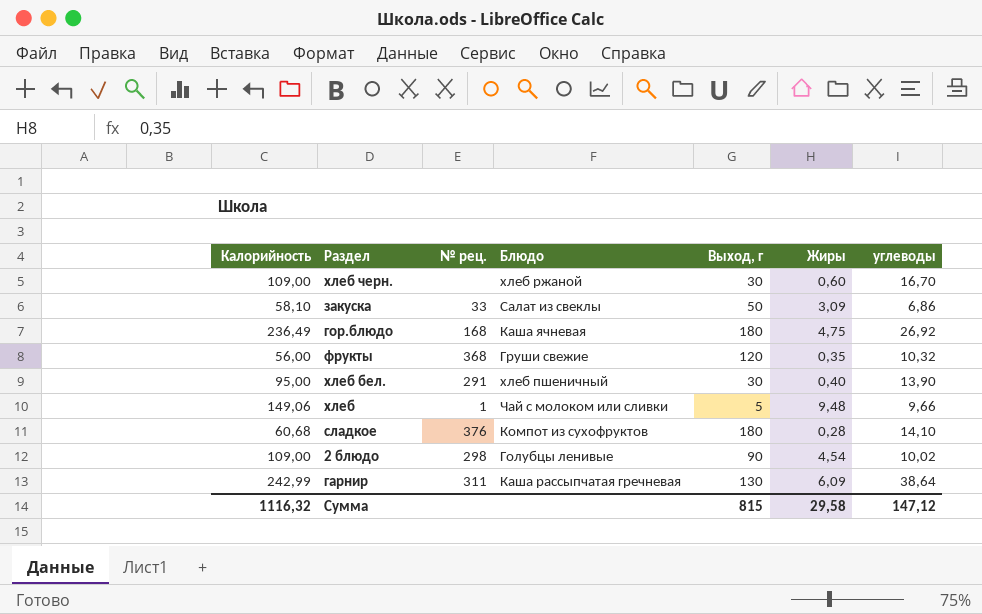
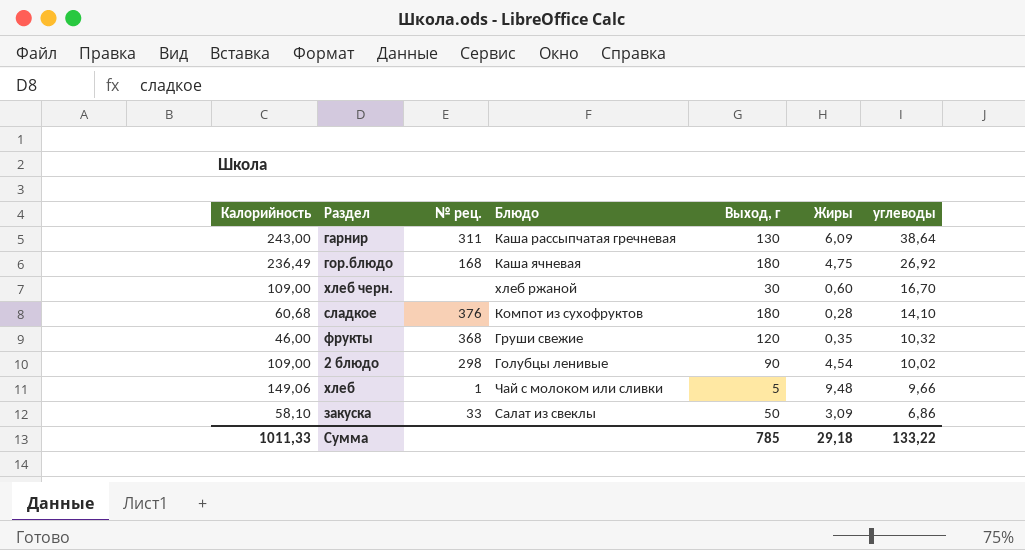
row order: none -> углеводы descending
row хлеб бел.: 95,00 | 291 | хлеб пшеничный | 30 | 0,40 | 13,90 -> none
гарнир | Калорийность: 242,99 -> 243,00
фрукты | Калорийность: 56,00 -> 46,00
Сумма | Калорийность: 1116,32 -> 1011,33
Сумма | Выход, г: 815 -> 785
Сумма | Жиры: 29,58 -> 29,18
Сумма | углеводы: 147,12 -> 133,22

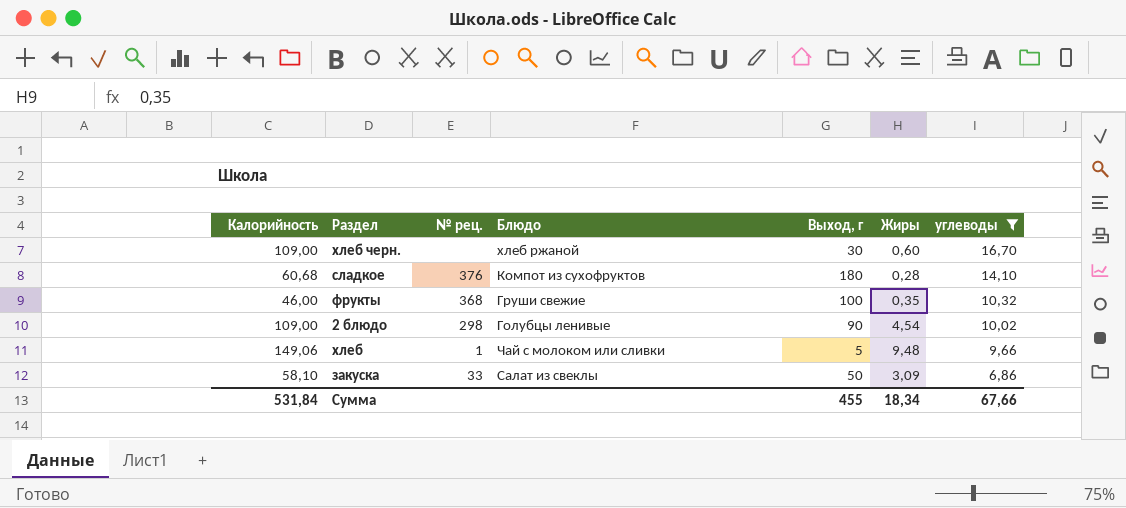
filter: none -> углеводы <= 16,70
фрукты | Выход, г: 120 -> 100
Сумма | Калорийность: 1011,33 -> 531,84
Сумма | Выход, г: 785 -> 455
Сумма | Жиры: 29,18 -> 18,34
Сумма | углеводы: 133,22 -> 67,66

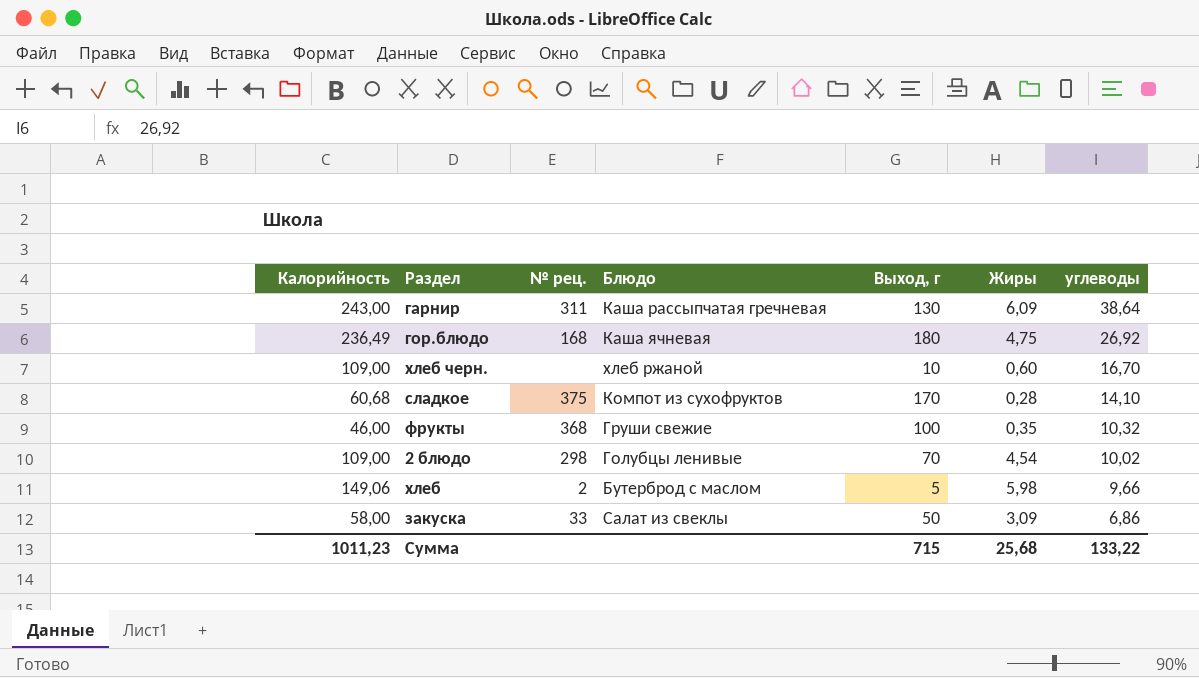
filter: углеводы <= 16,70 -> none
хлеб черн. | Выход, г: 30 -> 10
сладкое | № рец.: 376 -> 375
сладкое | Выход, г: 180 -> 170
2 блюдо | Выход, г: 90 -> 70
хлеб | № рец.: 1 -> 2
хлеб | Блюдо: Чай с молоком или сливки -> Бутерброд с маслом
хлеб | Жиры: 9,48 -> 5,98
закуска | Калорийность: 58,10 -> 58,00
Сумма | Калорийность: 531,84 -> 1011,23
Сумма | Выход, г: 455 -> 715
Сумма | Жиры: 18,34 -> 25,68
Сумма | углеводы: 67,66 -> 133,22

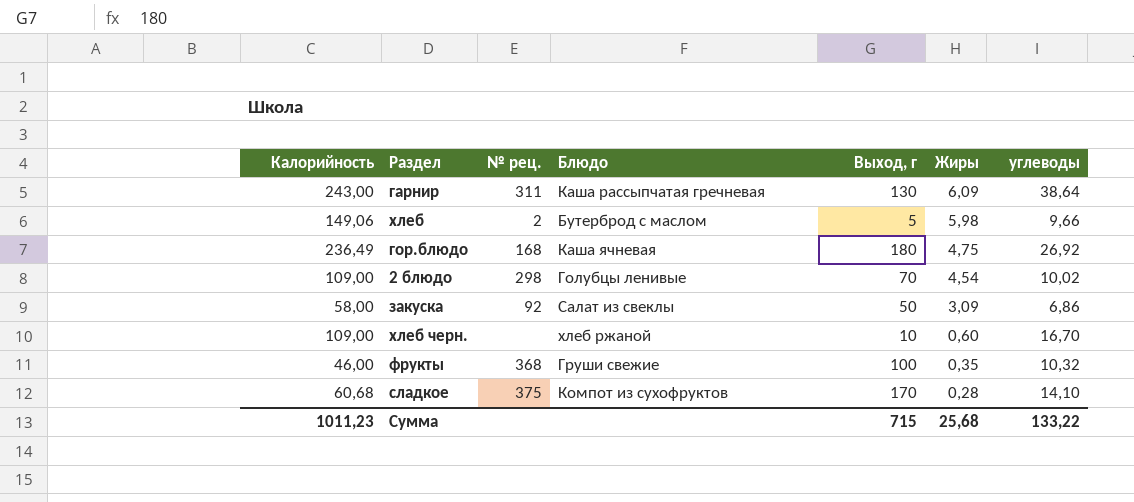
row order: углеводы descending -> Жиры descending
закуска | № рец.: 33 -> 92

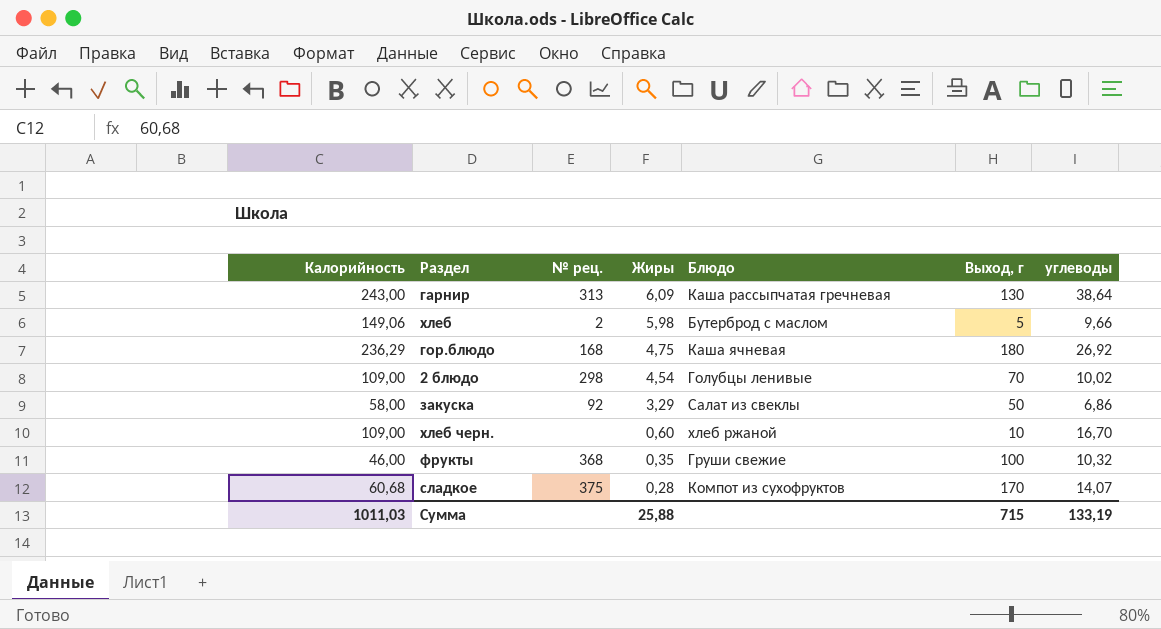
column Жиры | position: 6 -> 4
гарнир | № рец.: 311 -> 313
гор.блюдо | Калорийность: 236,49 -> 236,29
закуска | Жиры: 3,09 -> 3,29
сладкое | углеводы: 14,10 -> 14,07
Сумма | Калорийность: 1011,23 -> 1011,03
Сумма | Жиры: 25,68 -> 25,88
Сумма | углеводы: 133,22 -> 133,19

